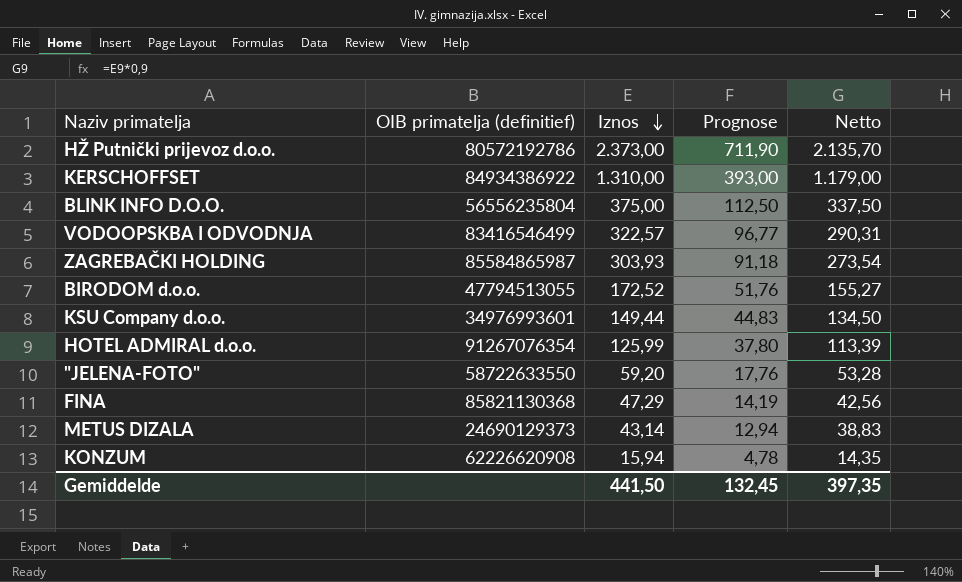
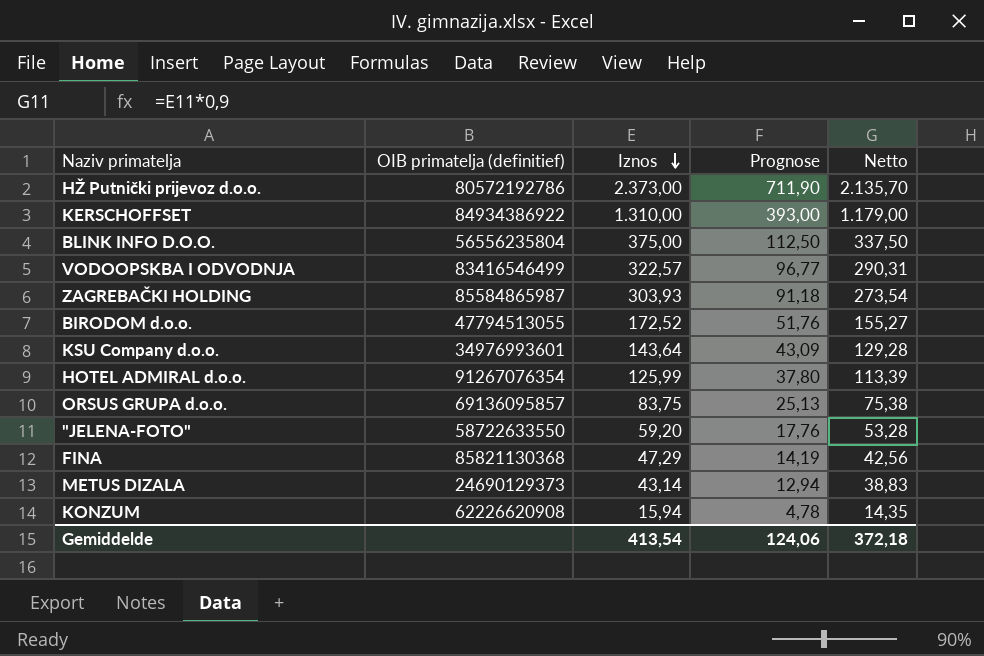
KSU Company d.o.o. | Iznos: 149,44 -> 143,64
KSU Company d.o.o. | Prognose: 44,83 -> 43,09
KSU Company d.o.o. | Netto: 134,50 -> 129,28
row ORSUS GRUPA d.o.o.: none -> 69136095857 | 83,75 | 25,13 | 75,38
Gemiddelde | Iznos: 441,50 -> 413,54
Gemiddelde | Prognose: 132,45 -> 124,06
Gemiddelde | Netto: 397,35 -> 372,18

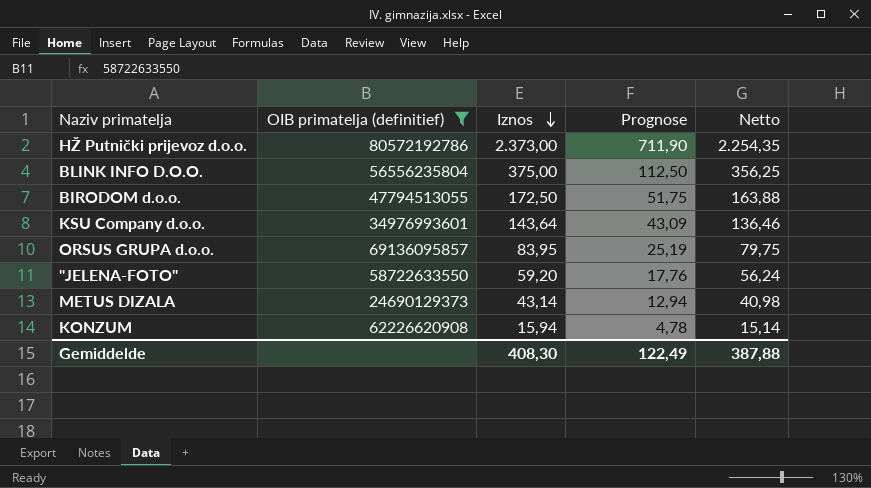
filter: none -> OIB primatelja (definitief) <= 80572192786
column Netto | formula: [Iznos] * 0,9 -> [Iznos] * 0,95
BIRODOM d.o.o. | Iznos: 172,52 -> 172,50
BIRODOM d.o.o. | Prognose: 51,76 -> 51,75
ORSUS GRUPA d.o.o. | Iznos: 83,75 -> 83,95
ORSUS GRUPA d.o.o. | Prognose: 25,13 -> 25,19
Gemiddelde | Iznos: 413,54 -> 408,30
Gemiddelde | Prognose: 124,06 -> 122,49
Gemiddelde | Netto: 372,18 -> 387,88

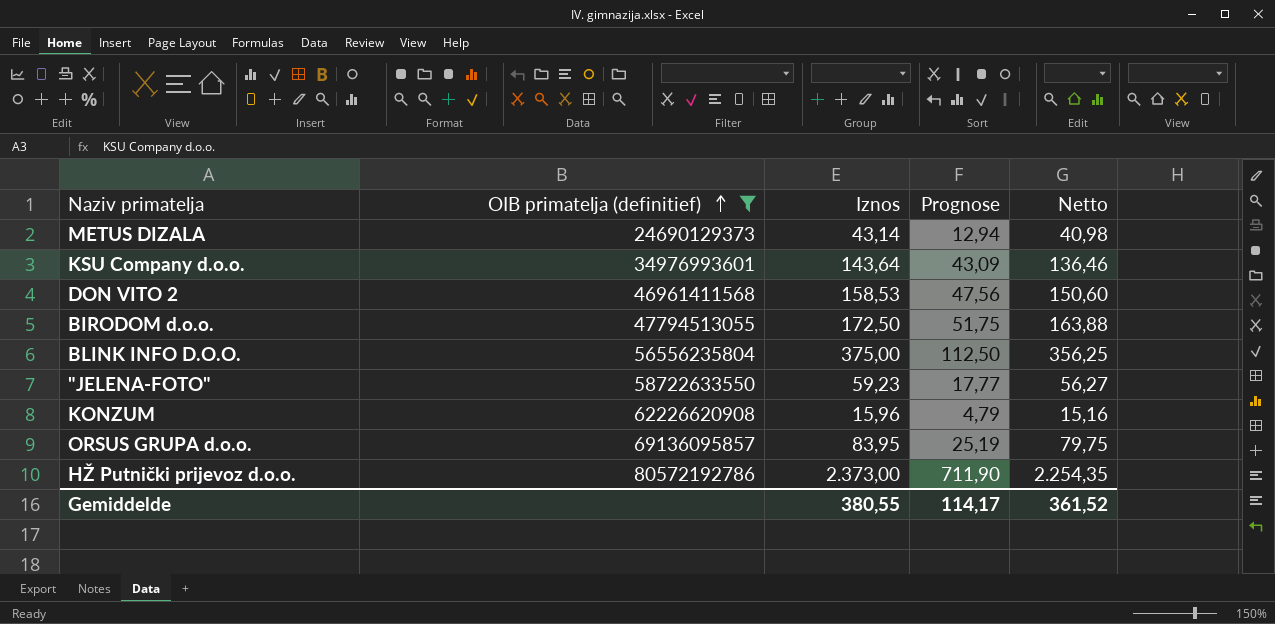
row order: Iznos descending -> OIB primatelja (definitief) ascending
row DON VITO 2: none -> 46961411568 | 158,53 | 47,56 | 150,60
"JELENA-FOTO" | Iznos: 59,20 -> 59,23
"JELENA-FOTO" | Prognose: 17,76 -> 17,77
"JELENA-FOTO" | Netto: 56,24 -> 56,27
KONZUM | Iznos: 15,94 -> 15,96
KONZUM | Prognose: 4,78 -> 4,79
KONZUM | Netto: 15,14 -> 15,16
Gemiddelde | Iznos: 408,30 -> 380,55
Gemiddelde | Prognose: 122,49 -> 114,17
Gemiddelde | Netto: 387,88 -> 361,52

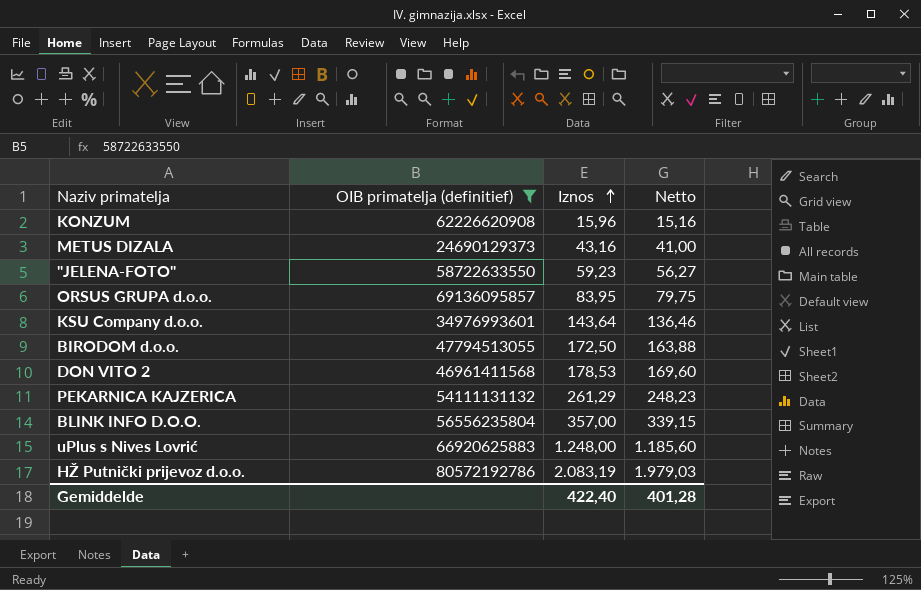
row order: OIB primatelja (definitief) ascending -> Iznos ascending
column Prognose | formula: [Iznos] * 0,3 -> none
METUS DIZALA | Iznos: 43,14 -> 43,16
METUS DIZALA | Netto: 40,98 -> 41,00
DON VITO 2 | Iznos: 158,53 -> 178,53
DON VITO 2 | Netto: 150,60 -> 169,60
row PEKARNICA KAJZERICA: none -> 54111131132 | 261,29 | 248,23
BLINK INFO D.O.O. | Iznos: 375,00 -> 357,00
BLINK INFO D.O.O. | Netto: 356,25 -> 339,15
row uPlus s Nives Lovrić: none -> 66920625883 | 1.248,00 | 1.185,60
HŽ Putnički prijevoz d.o.o. | Iznos: 2.373,00 -> 2.083,19
HŽ Putnički prijevoz d.o.o. | Netto: 2.254,35 -> 1.979,03
Gemiddelde | Iznos: 380,55 -> 422,40
Gemiddelde | Netto: 361,52 -> 401,28

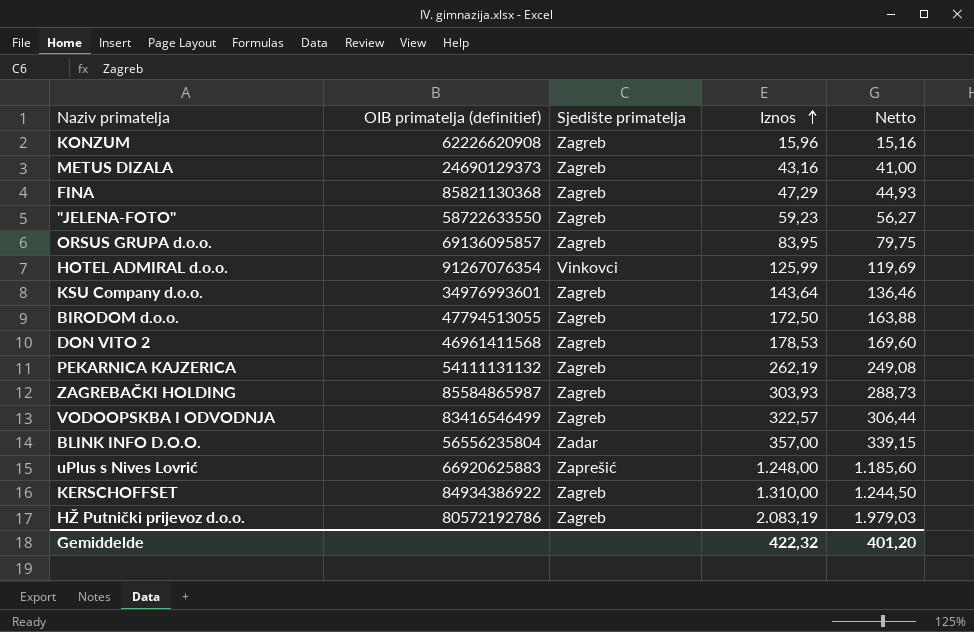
filter: OIB primatelja (definitief) <= 80572192786 -> none
column Sjedište primatelja | position: none -> 3
PEKARNICA KAJZERICA | Iznos: 261,29 -> 262,19
PEKARNICA KAJZERICA | Netto: 248,23 -> 249,08
Gemiddelde | Iznos: 422,40 -> 422,32
Gemiddelde | Netto: 401,28 -> 401,20

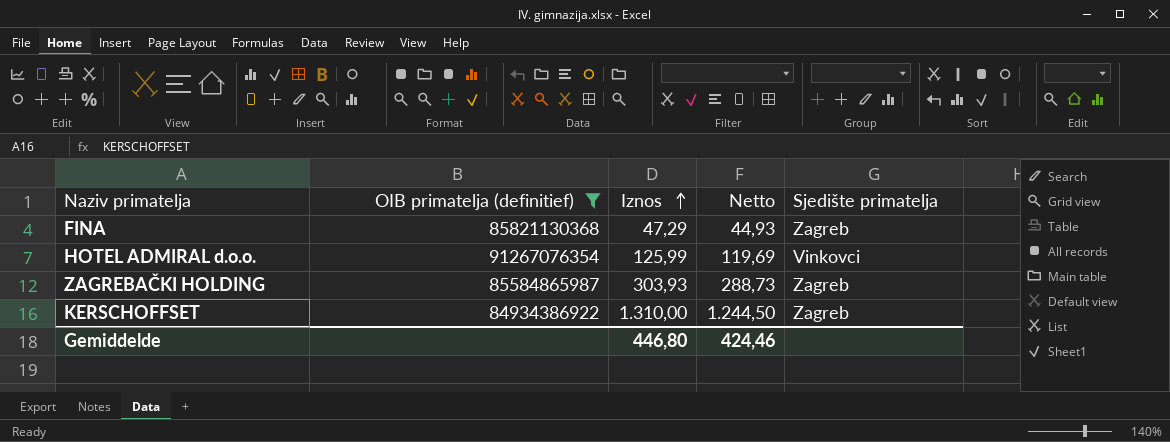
filter: none -> OIB primatelja (definitief) >= 84934386922
column Sjedište primatelja | position: 3 -> 5
Gemiddelde | Iznos: 422,32 -> 446,80
Gemiddelde | Netto: 401,20 -> 424,46

